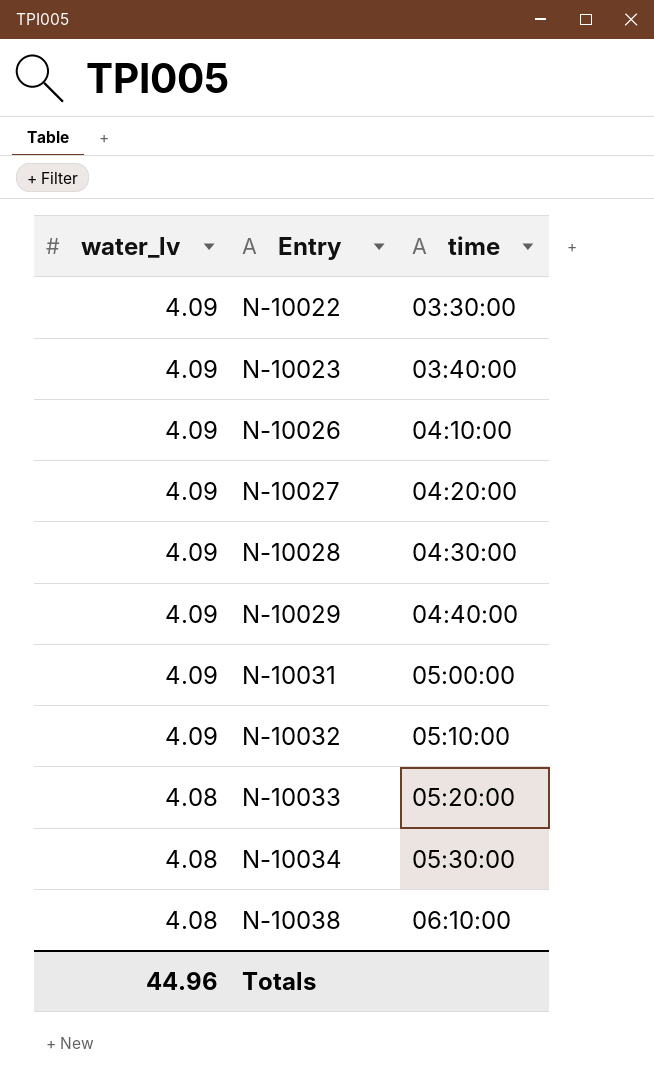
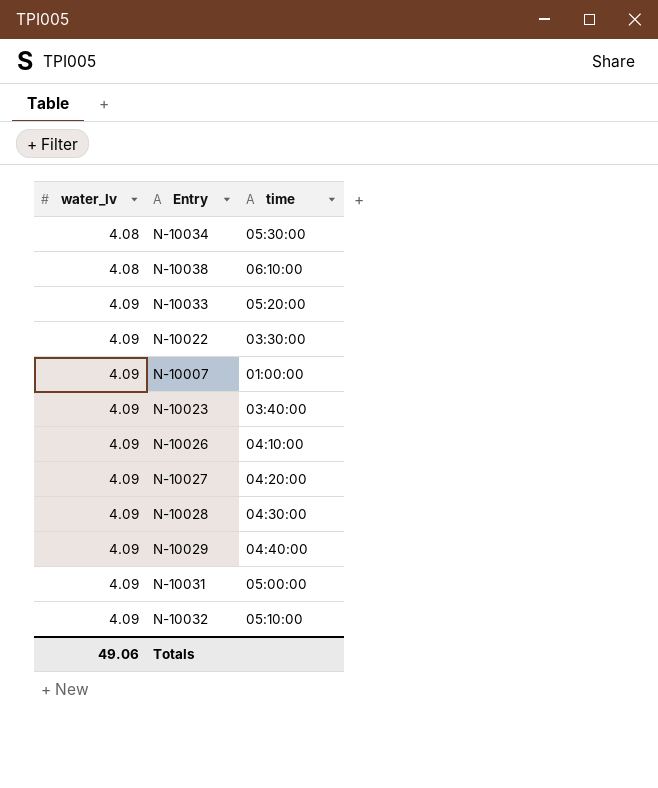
row order: water_lv descending -> water_lv ascending
N-10033 | water_lv: 4.08 -> 4.09
row N-10007: none -> 4.09 | 01:00:00
Totals | water_lv: 44.96 -> 49.06

